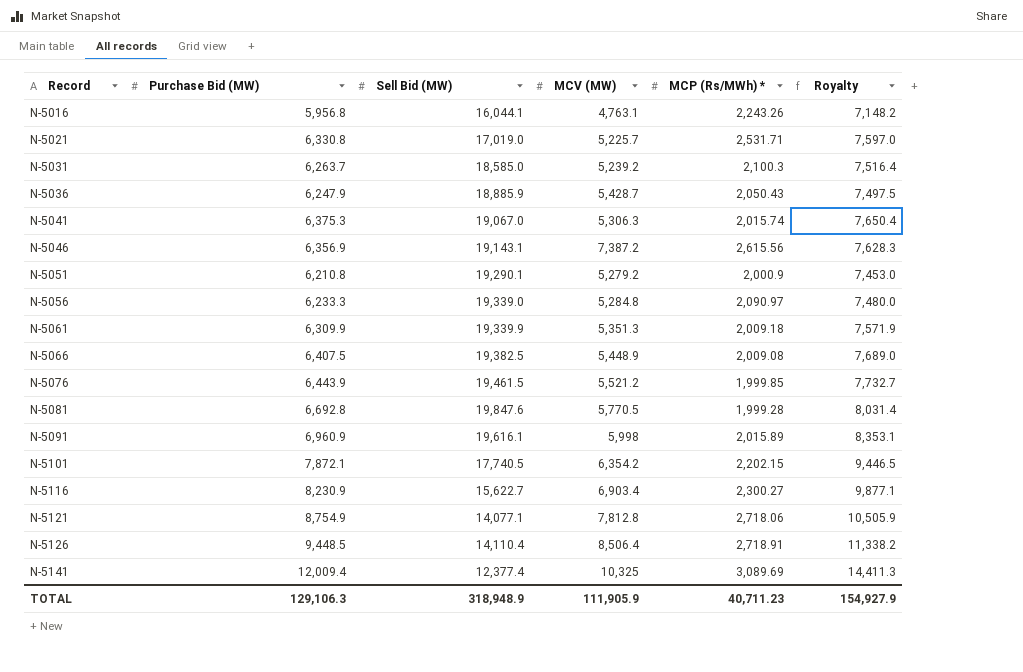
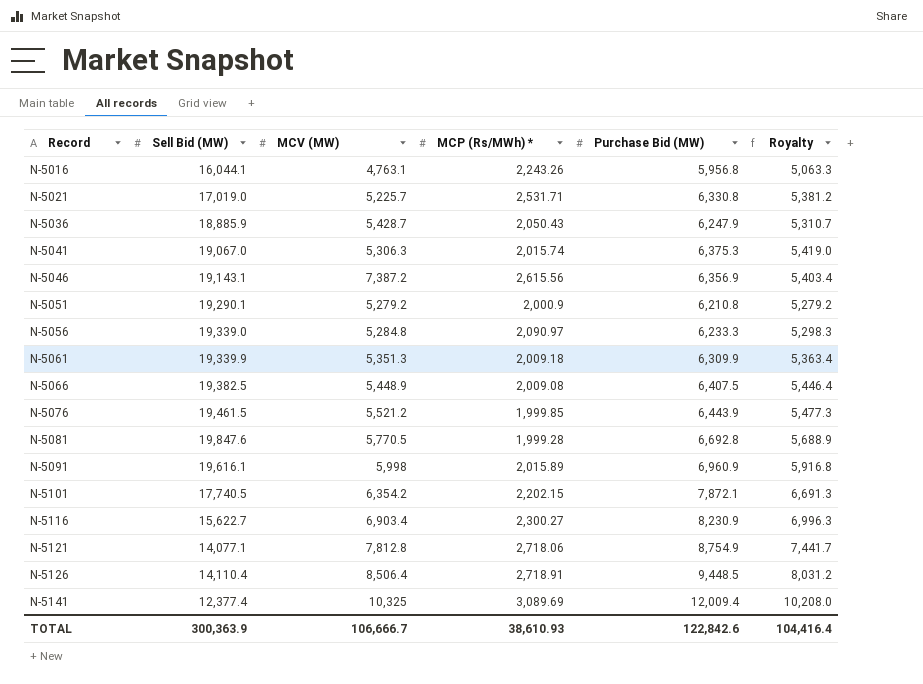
column Purchase Bid (MW) | position: 2 -> 5
column Royalty | formula: [Purchase Bid (MW)] * 1.2 -> [Purchase Bid (MW)] * 0.85
row N-5031: 6,263.7 | 18,585.0 | 5,239.2 | 2,100.3 | 7,516.4 -> none
TOTAL | Sell Bid (MW): 318,948.9 -> 300,363.9
TOTAL | MCV (MW): 111,905.9 -> 106,666.7
TOTAL | MCP (Rs/MWh) *: 40,711.23 -> 38,610.93
TOTAL | Purchase Bid (MW): 129,106.3 -> 122,842.6
TOTAL | Royalty: 154,927.9 -> 104,416.4

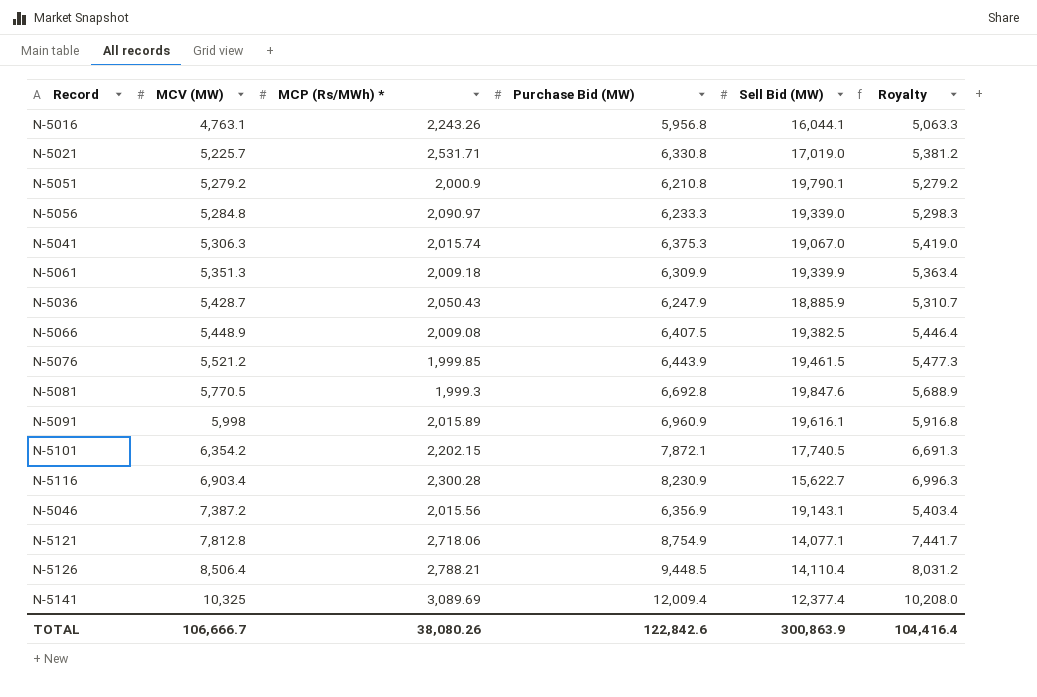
row order: Record ascending -> MCV (MW) ascending
column Sell Bid (MW) | position: 2 -> 5
N-5051 | Sell Bid (MW): 19,290.1 -> 19,790.1
N-5081 | MCP (Rs/MWh) *: 1,999.28 -> 1,999.3
N-5116 | MCP (Rs/MWh) *: 2,300.27 -> 2,300.28
N-5046 | MCP (Rs/MWh) *: 2,615.56 -> 2,015.56
N-5126 | MCP (Rs/MWh) *: 2,718.91 -> 2,788.21
TOTAL | MCP (Rs/MWh) *: 38,610.93 -> 38,080.26
TOTAL | Sell Bid (MW): 300,363.9 -> 300,863.9

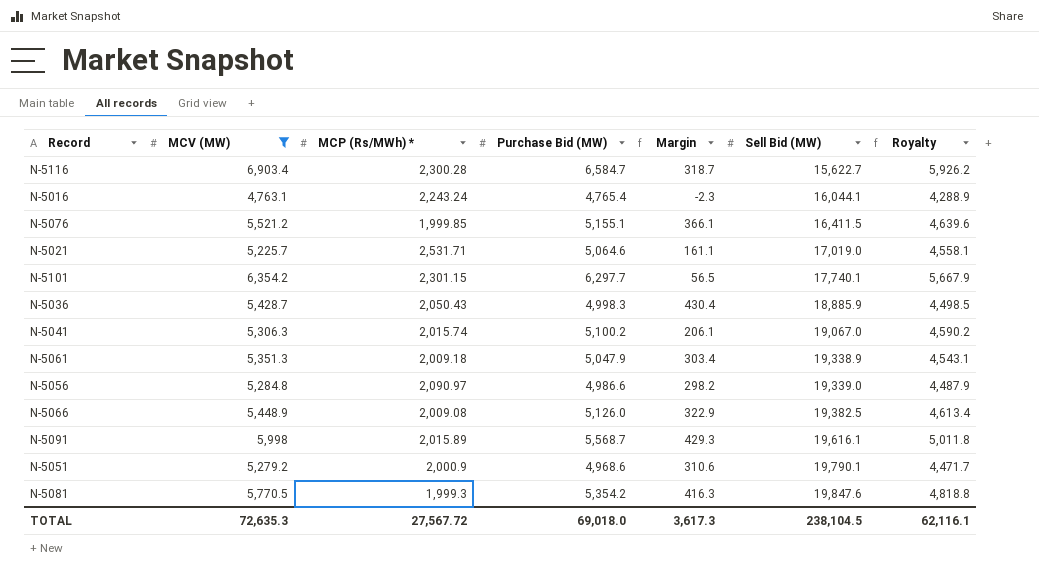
filter: none -> MCV (MW) <= 6,903.4
row order: MCV (MW) ascending -> Sell Bid (MW) ascending
column Margin | formula: none -> [MCV (MW)] - [Purchase Bid (MW)]
column Royalty | formula: [Purchase Bid (MW)] * 0.85 -> [Purchase Bid (MW)] * 0.9
N-5116 | Purchase Bid (MW): 8,230.9 -> 6,584.7
N-5016 | MCP (Rs/MWh) *: 2,243.26 -> 2,243.24
N-5016 | Purchase Bid (MW): 5,956.8 -> 4,765.4
N-5076 | Purchase Bid (MW): 6,443.9 -> 5,155.1
N-5076 | Sell Bid (MW): 19,461.5 -> 16,411.5
N-5021 | Purchase Bid (MW): 6,330.8 -> 5,064.6
N-5101 | MCP (Rs/MWh) *: 2,202.15 -> 2,301.15
N-5101 | Purchase Bid (MW): 7,872.1 -> 6,297.7
N-5101 | Sell Bid (MW): 17,740.5 -> 17,740.1
N-5036 | Purchase Bid (MW): 6,247.9 -> 4,998.3
N-5041 | Purchase Bid (MW): 6,375.3 -> 5,100.2
N-5061 | Purchase Bid (MW): 6,309.9 -> 5,047.9
N-5061 | Sell Bid (MW): 19,339.9 -> 19,338.9
N-5056 | Purchase Bid (MW): 6,233.3 -> 4,986.6
N-5066 | Purchase Bid (MW): 6,407.5 -> 5,126.0
N-5091 | Purchase Bid (MW): 6,960.9 -> 5,568.7
N-5051 | Purchase Bid (MW): 6,210.8 -> 4,968.6
N-5081 | Purchase Bid (MW): 6,692.8 -> 5,354.2
TOTAL | MCV (MW): 106,666.7 -> 72,635.3
TOTAL | MCP (Rs/MWh) *: 38,080.26 -> 27,567.72
TOTAL | Purchase Bid (MW): 122,842.6 -> 69,018.0
TOTAL | Sell Bid (MW): 300,863.9 -> 238,104.5
TOTAL | Royalty: 104,416.4 -> 62,116.1

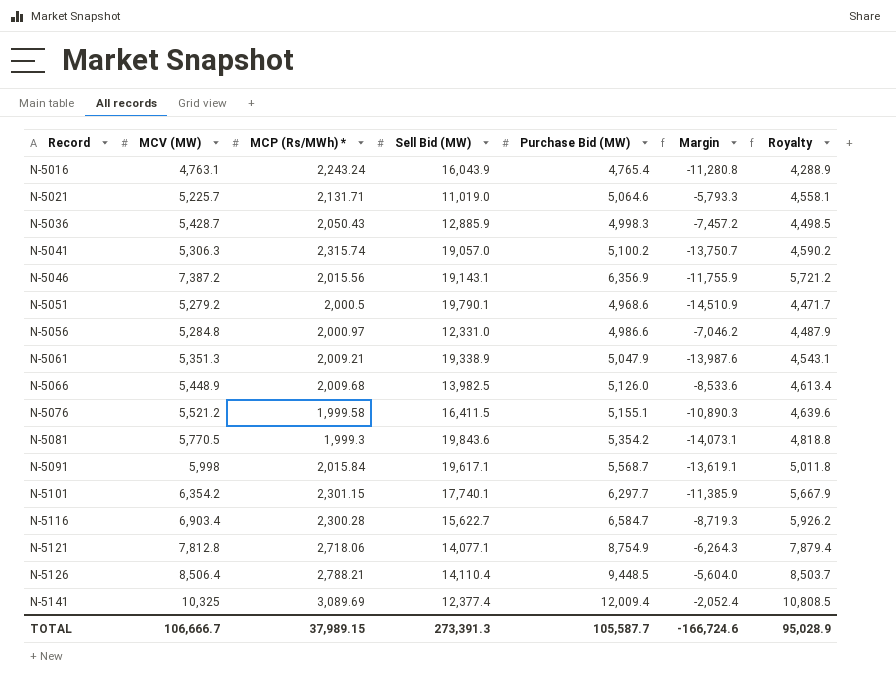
filter: MCV (MW) <= 6,903.4 -> none
row order: Sell Bid (MW) ascending -> Record ascending
column Sell Bid (MW) | position: 6 -> 4
column Margin | formula: [MCV (MW)] - [Purchase Bid (MW)] -> [MCV (MW)] - [Sell Bid (MW)]
N-5016 | Sell Bid (MW): 16,044.1 -> 16,043.9
N-5021 | MCP (Rs/MWh) *: 2,531.71 -> 2,131.71
N-5021 | Sell Bid (MW): 17,019.0 -> 11,019.0
N-5036 | Sell Bid (MW): 18,885.9 -> 12,885.9
N-5041 | MCP (Rs/MWh) *: 2,015.74 -> 2,315.74
N-5041 | Sell Bid (MW): 19,067.0 -> 19,057.0
N-5051 | MCP (Rs/MWh) *: 2,000.9 -> 2,000.5
N-5056 | MCP (Rs/MWh) *: 2,090.97 -> 2,000.97
N-5056 | Sell Bid (MW): 19,339.0 -> 12,331.0
N-5061 | MCP (Rs/MWh) *: 2,009.18 -> 2,009.21
N-5066 | MCP (Rs/MWh) *: 2,009.08 -> 2,009.68
N-5066 | Sell Bid (MW): 19,382.5 -> 13,982.5
N-5076 | MCP (Rs/MWh) *: 1,999.85 -> 1,999.58
N-5081 | Sell Bid (MW): 19,847.6 -> 19,843.6
N-5091 | MCP (Rs/MWh) *: 2,015.89 -> 2,015.84
N-5091 | Sell Bid (MW): 19,616.1 -> 19,617.1
TOTAL | MCV (MW): 72,635.3 -> 106,666.7
TOTAL | MCP (Rs/MWh) *: 27,567.72 -> 37,989.15
TOTAL | Sell Bid (MW): 238,104.5 -> 273,391.3
TOTAL | Purchase Bid (MW): 69,018.0 -> 105,587.7
TOTAL | Margin: 3,617.3 -> -166,724.6
TOTAL | Royalty: 62,116.1 -> 95,028.9

